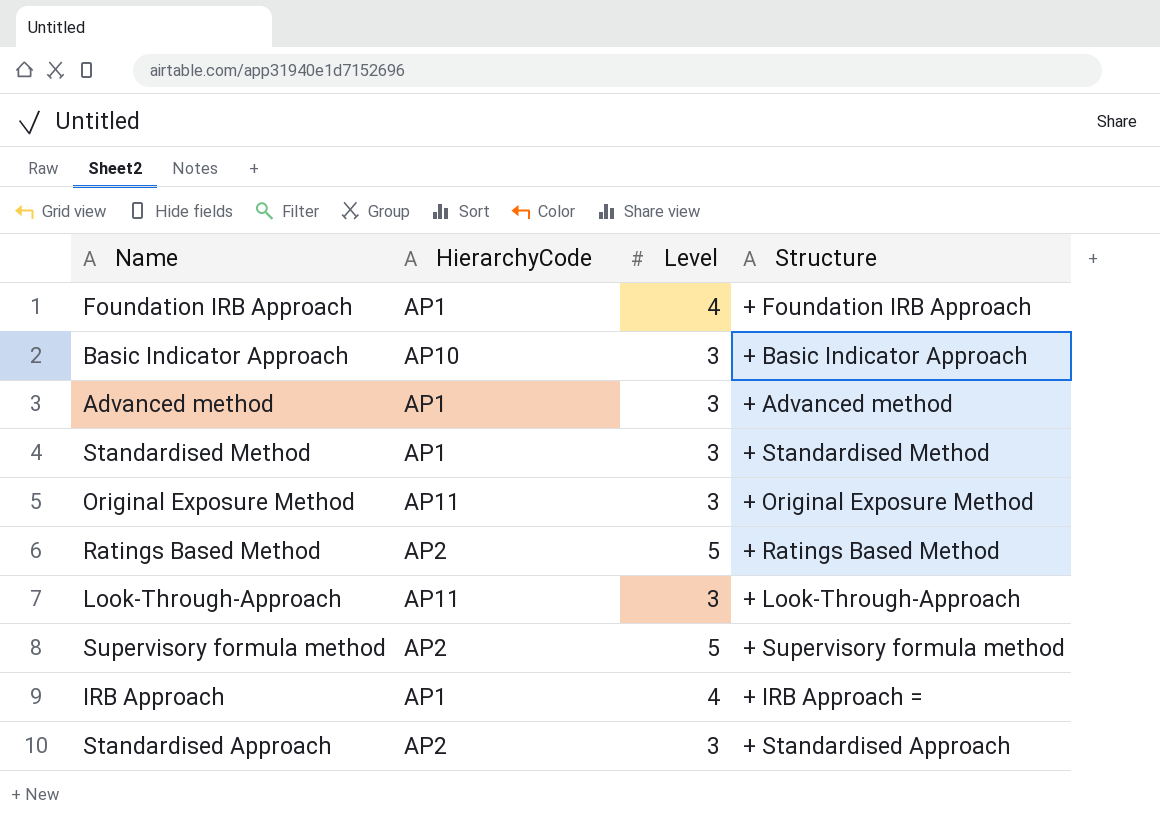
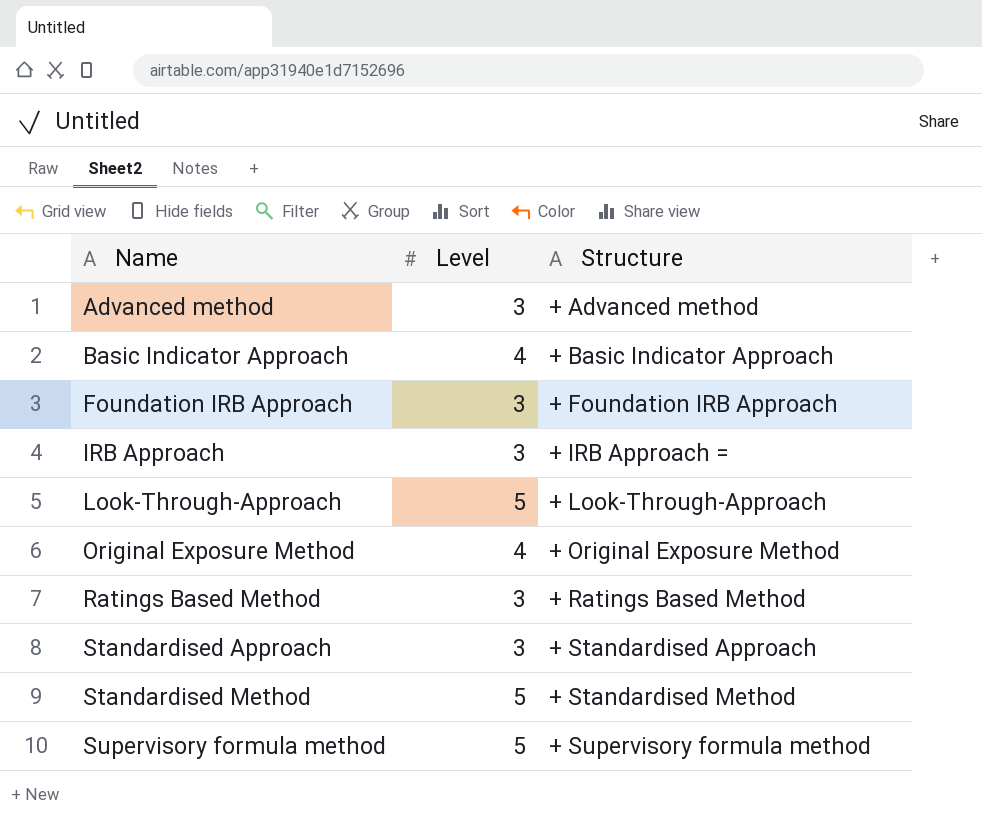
row order: none -> Name ascending
column HierarchyCode | position: 2 -> none
Basic Indicator Approach | Level: 3 -> 4
Foundation IRB Approach | Level: 4 -> 3
IRB Approach | Level: 4 -> 3
Look-Through-Approach | Level: 3 -> 5
Original Exposure Method | Level: 3 -> 4
Ratings Based Method | Level: 5 -> 3
Standardised Method | Level: 3 -> 5

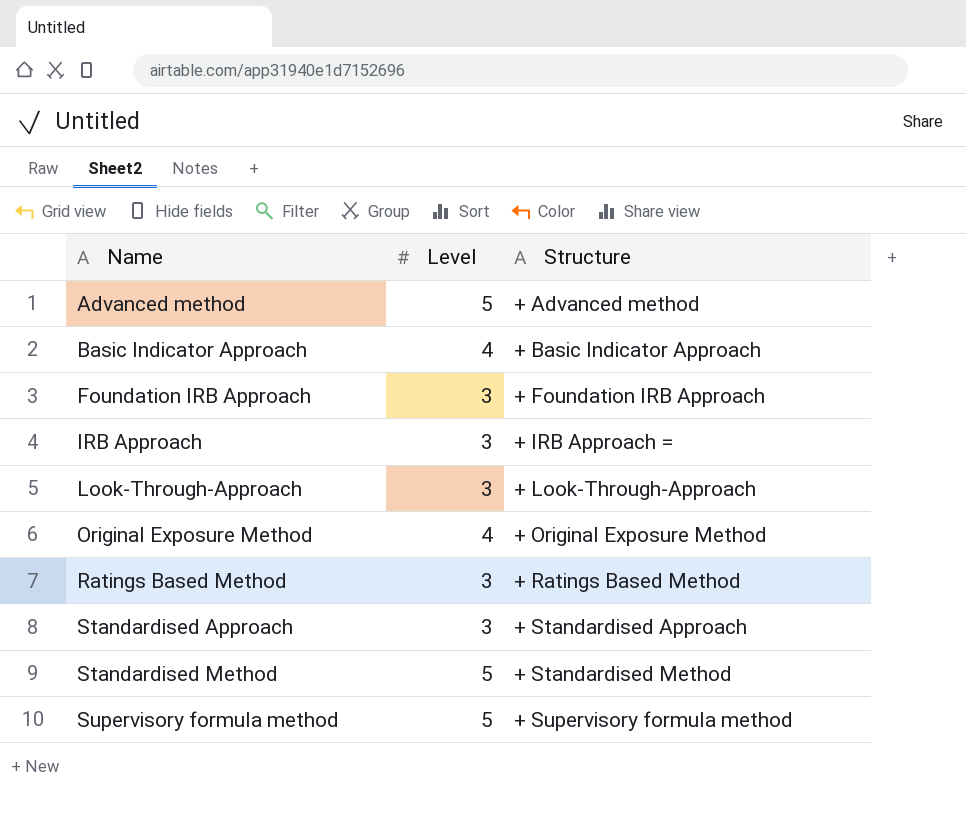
Advanced method | Level: 3 -> 5
Look-Through-Approach | Level: 5 -> 3

